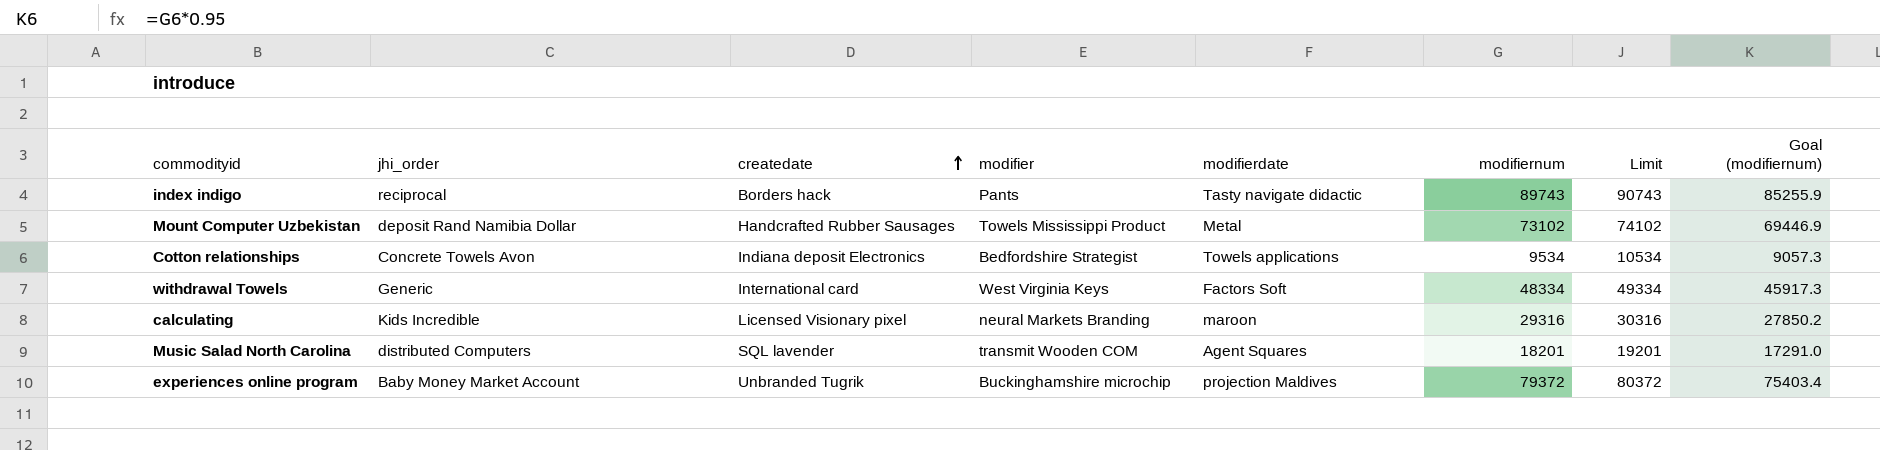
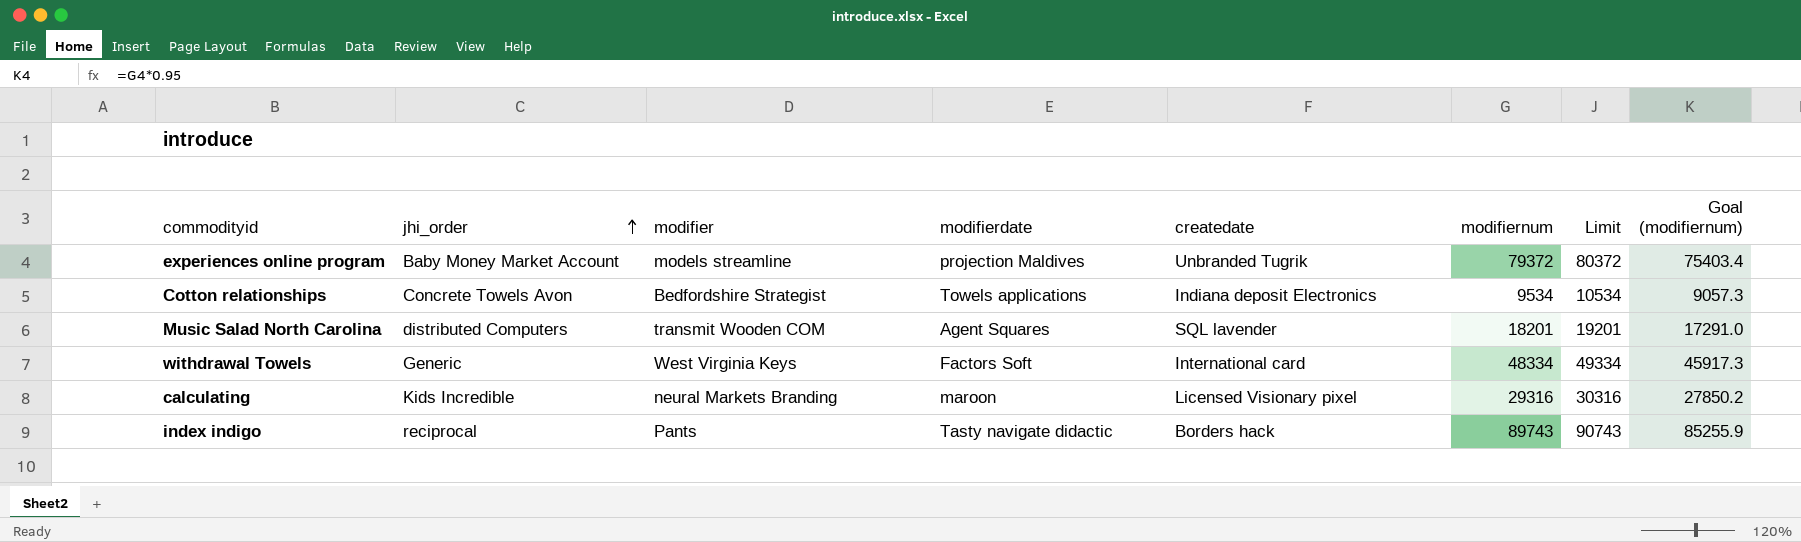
row order: createdate ascending -> jhi_order ascending
column createdate | position: 3 -> 5
row Mount Computer Uzbekistan: deposit Rand Namibia Dollar | Handcrafted Rubber Sausages | Towels Mississippi Product | Metal | 73102 | 74102 | 69446.9 -> none
experiences online program | modifier: Buckinghamshire microchip -> models streamline

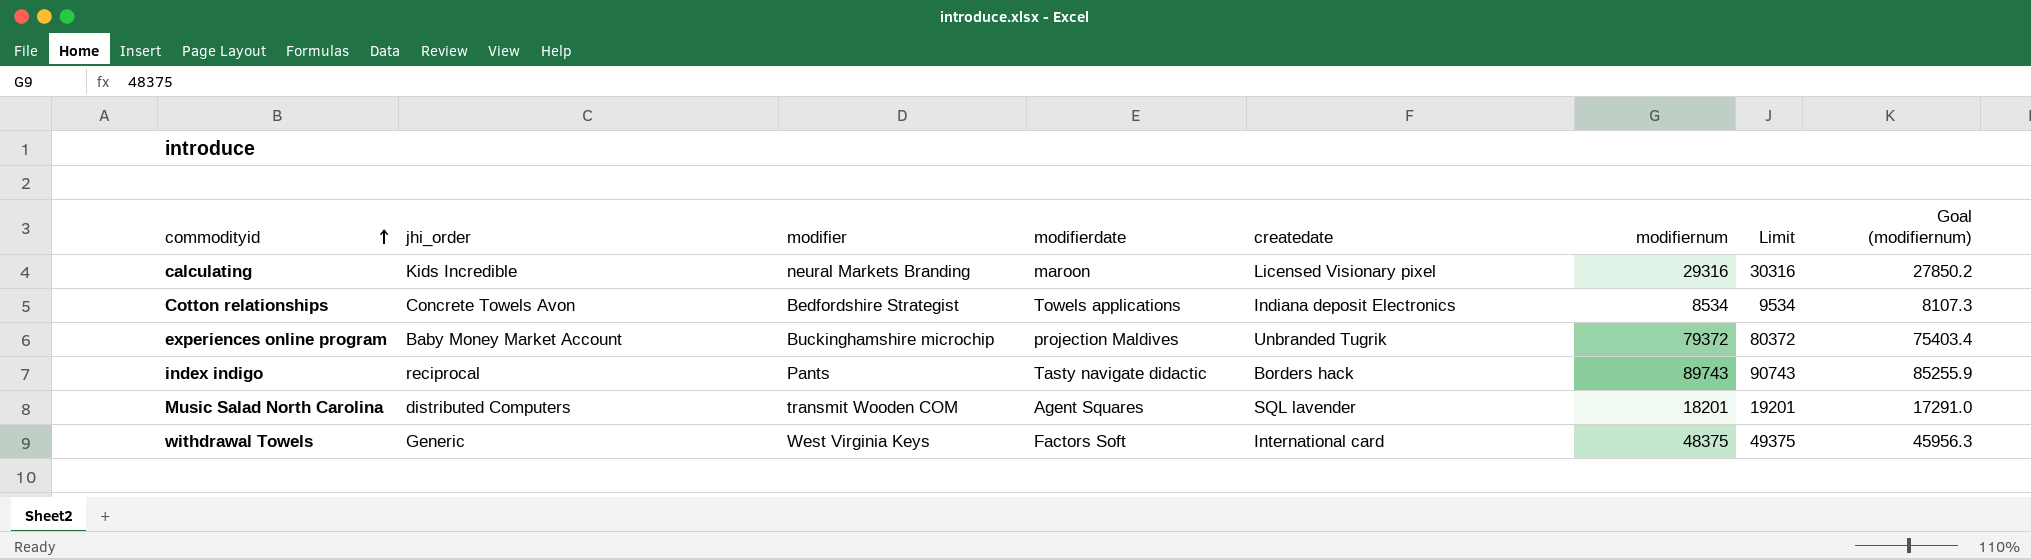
row order: jhi_order ascending -> commodityid ascending
Cotton relationships | modifiernum: 9534 -> 8534
Cotton relationships | Limit: 10534 -> 9534
Cotton relationships | Goal (modifiernum): 9057.3 -> 8107.3
experiences online program | modifier: models streamline -> Buckinghamshire microchip
withdrawal Towels | modifiernum: 48334 -> 48375
withdrawal Towels | Limit: 49334 -> 49375
withdrawal Towels | Goal (modifiernum): 45917.3 -> 45956.3

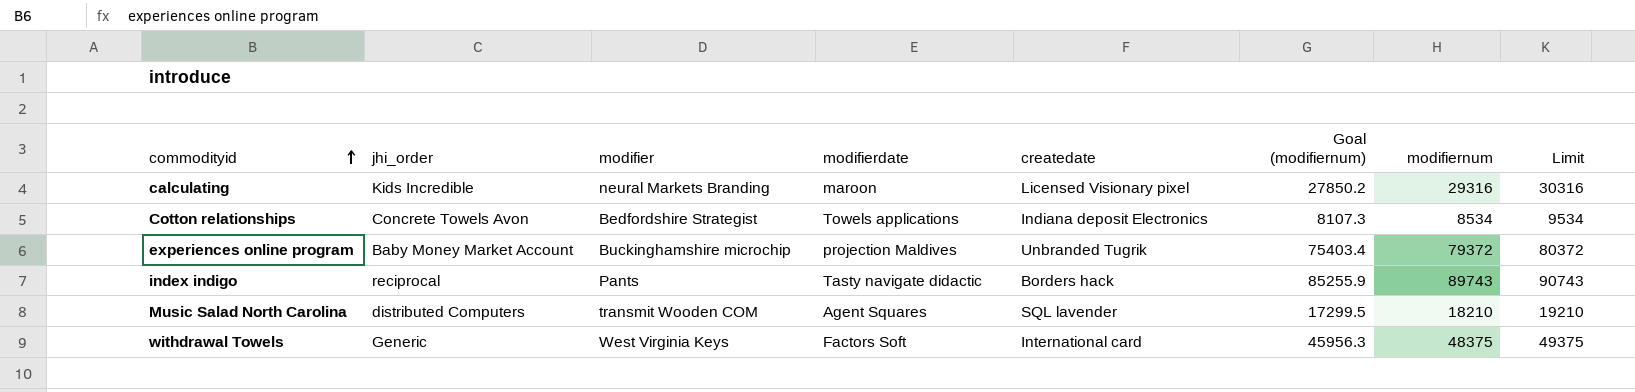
column Goal (modifiernum) | position: 8 -> 6
Music Salad North Carolina | Goal (modifiernum): 17291.0 -> 17299.5
Music Salad North Carolina | modifiernum: 18201 -> 18210
Music Salad North Carolina | Limit: 19201 -> 19210

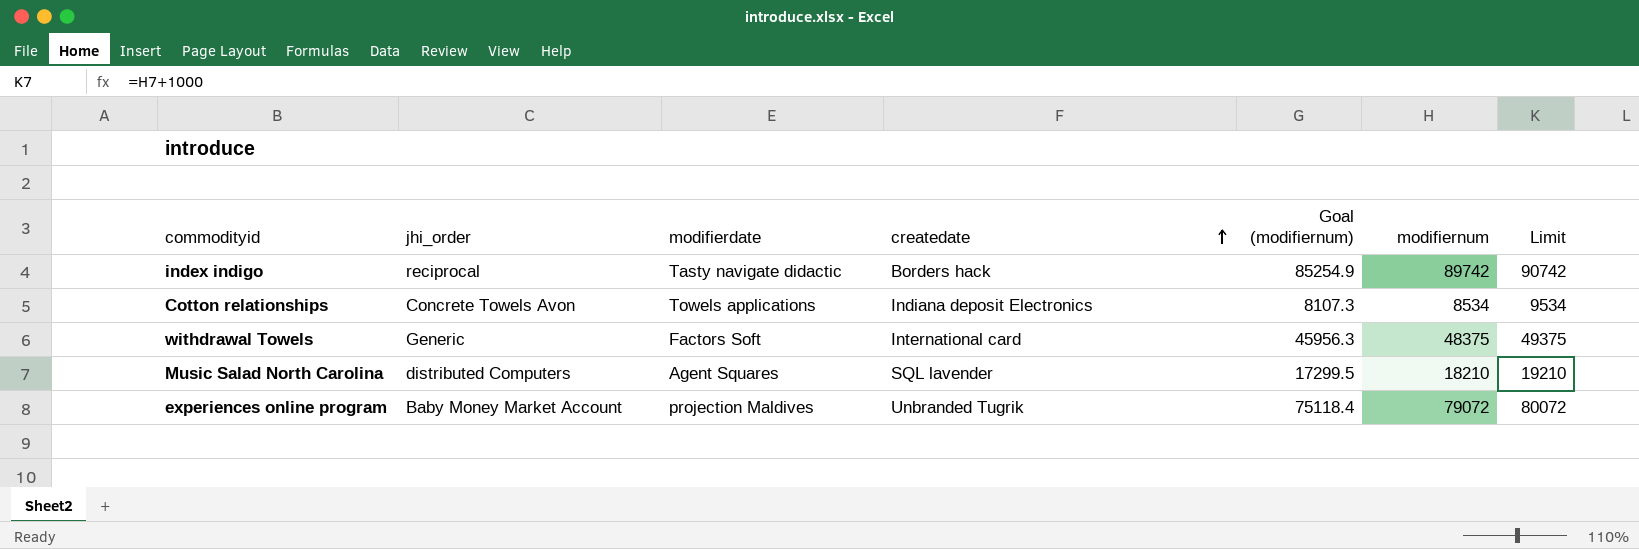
row order: commodityid ascending -> createdate ascending
column modifier | position: 3 -> none
row calculating: Kids Incredible | neural Markets Branding | maroon | Licensed Visionary pixel | 27850.2 | 29316 | 30316 -> none
index indigo | Goal (modifiernum): 85255.9 -> 85254.9
index indigo | modifiernum: 89743 -> 89742
index indigo | Limit: 90743 -> 90742
experiences online program | Goal (modifiernum): 75403.4 -> 75118.4
experiences online program | modifiernum: 79372 -> 79072
experiences online program | Limit: 80372 -> 80072

